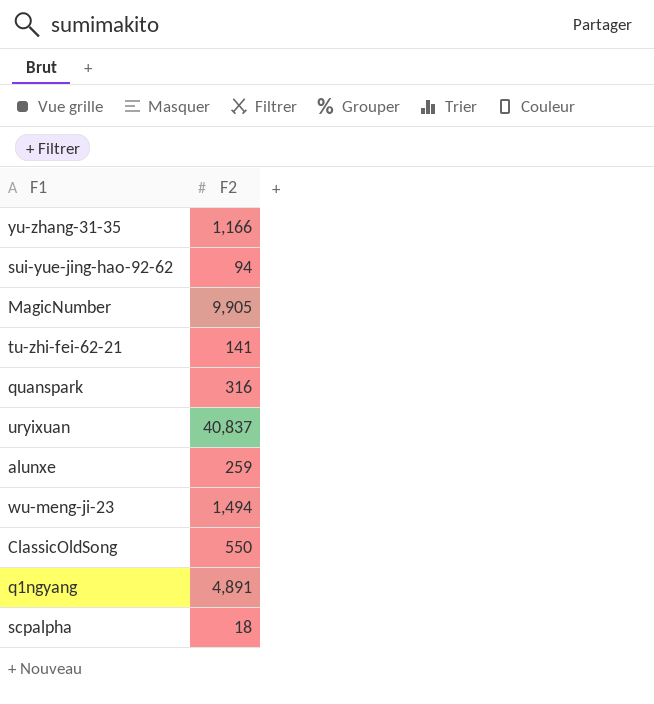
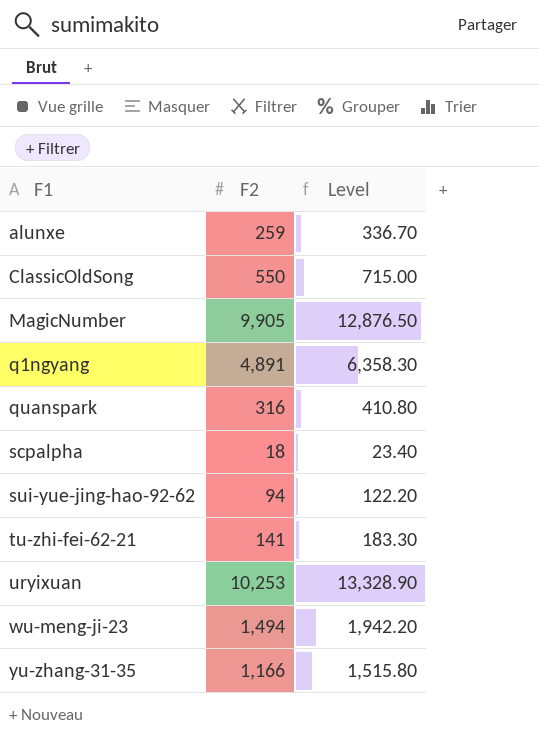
row order: none -> F1 ascending
column Level | formula: none -> [F2] * 1.3
uryixuan | F2: 40,837 -> 10,253

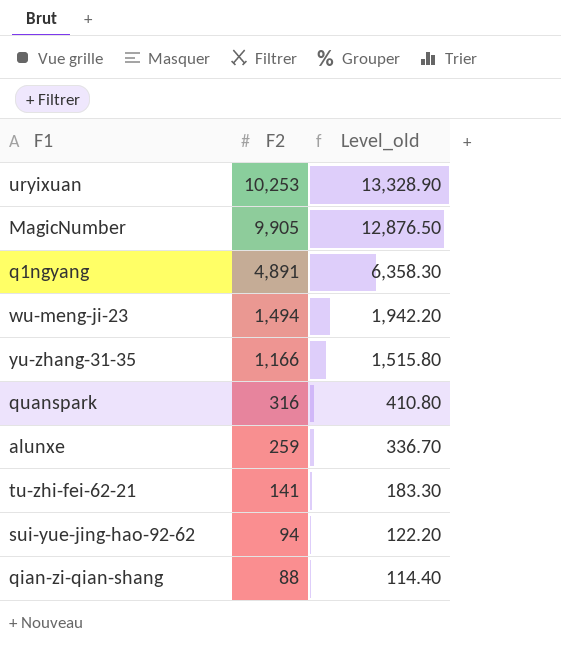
row order: F1 ascending -> F2 descending
column name: Level -> Level_old
row ClassicOldSong: 550 | 715.00 -> none
row scpalpha: 18 | 23.40 -> none
row qian-zi-qian-shang: none -> 88 | 114.40

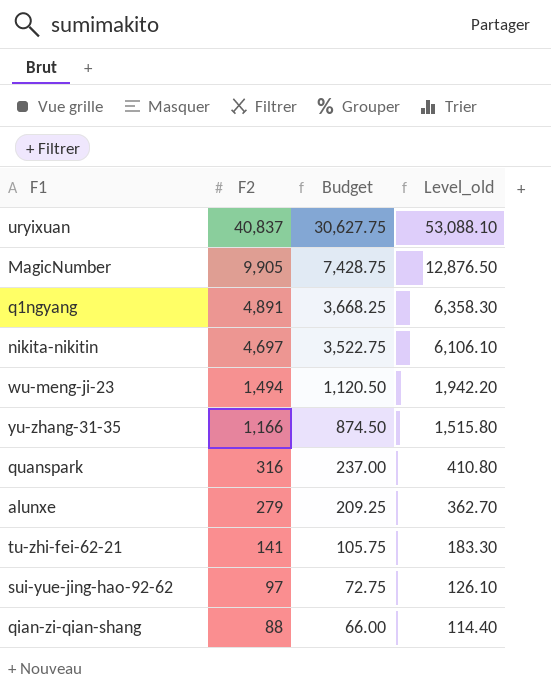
column Budget | formula: none -> [F2] * 0.75
uryixuan | F2: 10,253 -> 40,837
uryixuan | Level_old: 13,328.90 -> 53,088.10
row nikita-nikitin: none -> 4,697 | 3,522.75 | 6,106.10
alunxe | F2: 259 -> 279
alunxe | Level_old: 336.70 -> 362.70
sui-yue-jing-hao-92-62 | F2: 94 -> 97
sui-yue-jing-hao-92-62 | Level_old: 122.20 -> 126.10

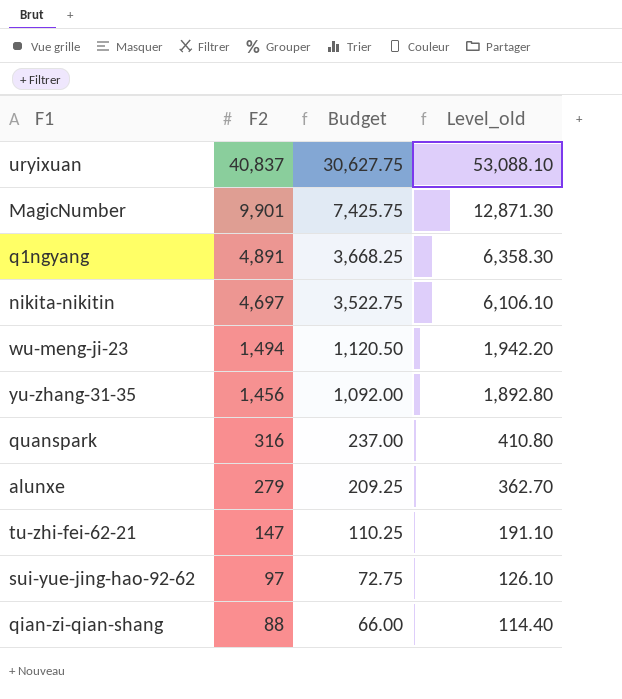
MagicNumber | F2: 9,905 -> 9,901
MagicNumber | Budget: 7,428.75 -> 7,425.75
MagicNumber | Level_old: 12,876.50 -> 12,871.30
yu-zhang-31-35 | F2: 1,166 -> 1,456
yu-zhang-31-35 | Budget: 874.50 -> 1,092.00
yu-zhang-31-35 | Level_old: 1,515.80 -> 1,892.80
tu-zhi-fei-62-21 | F2: 141 -> 147
tu-zhi-fei-62-21 | Budget: 105.75 -> 110.25
tu-zhi-fei-62-21 | Level_old: 183.30 -> 191.10

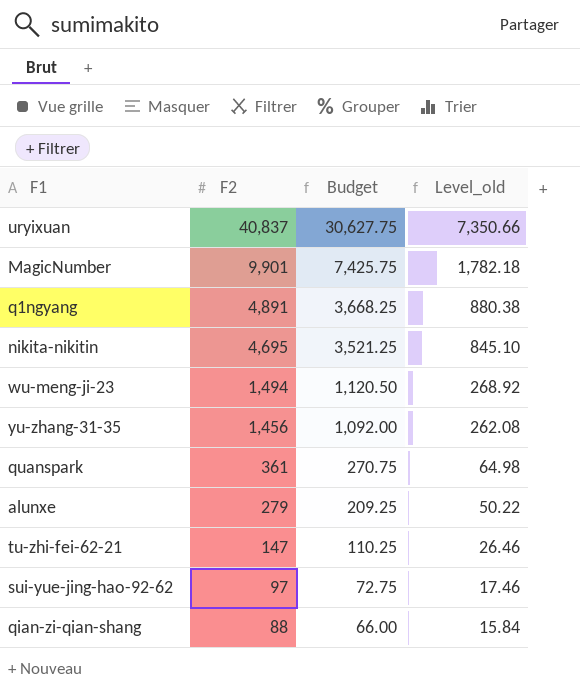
column Level_old | formula: [F2] * 1.3 -> [F2] * 0.18
nikita-nikitin | F2: 4,697 -> 4,695
nikita-nikitin | Budget: 3,522.75 -> 3,521.25
quanspark | F2: 316 -> 361
quanspark | Budget: 237.00 -> 270.75

